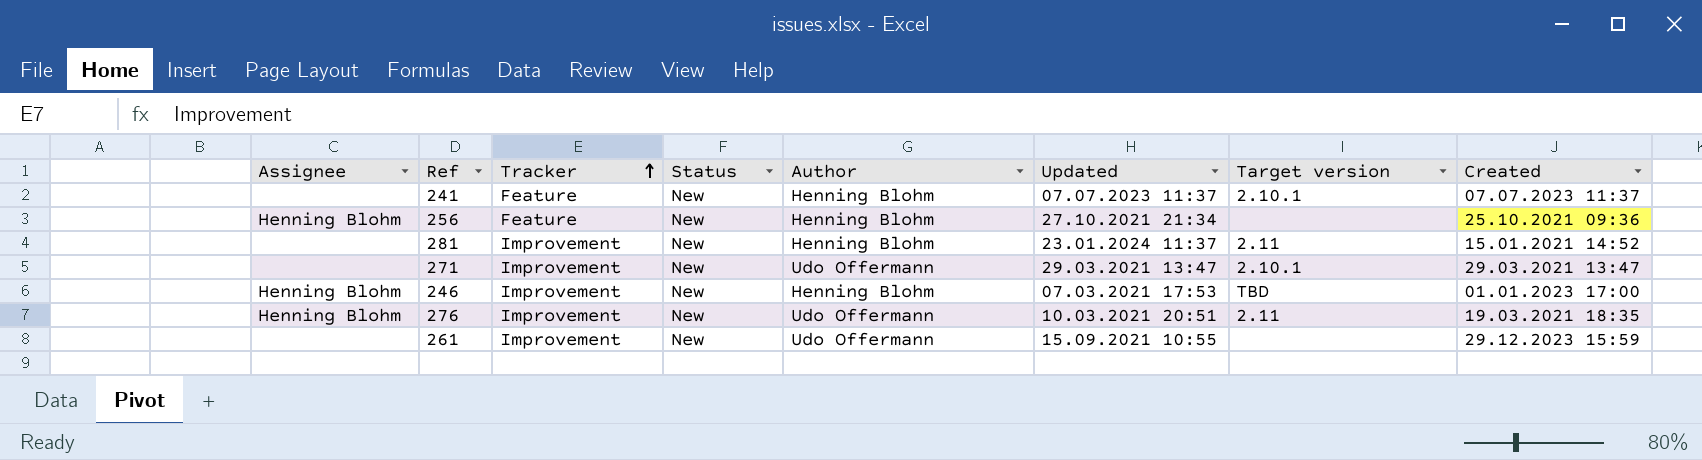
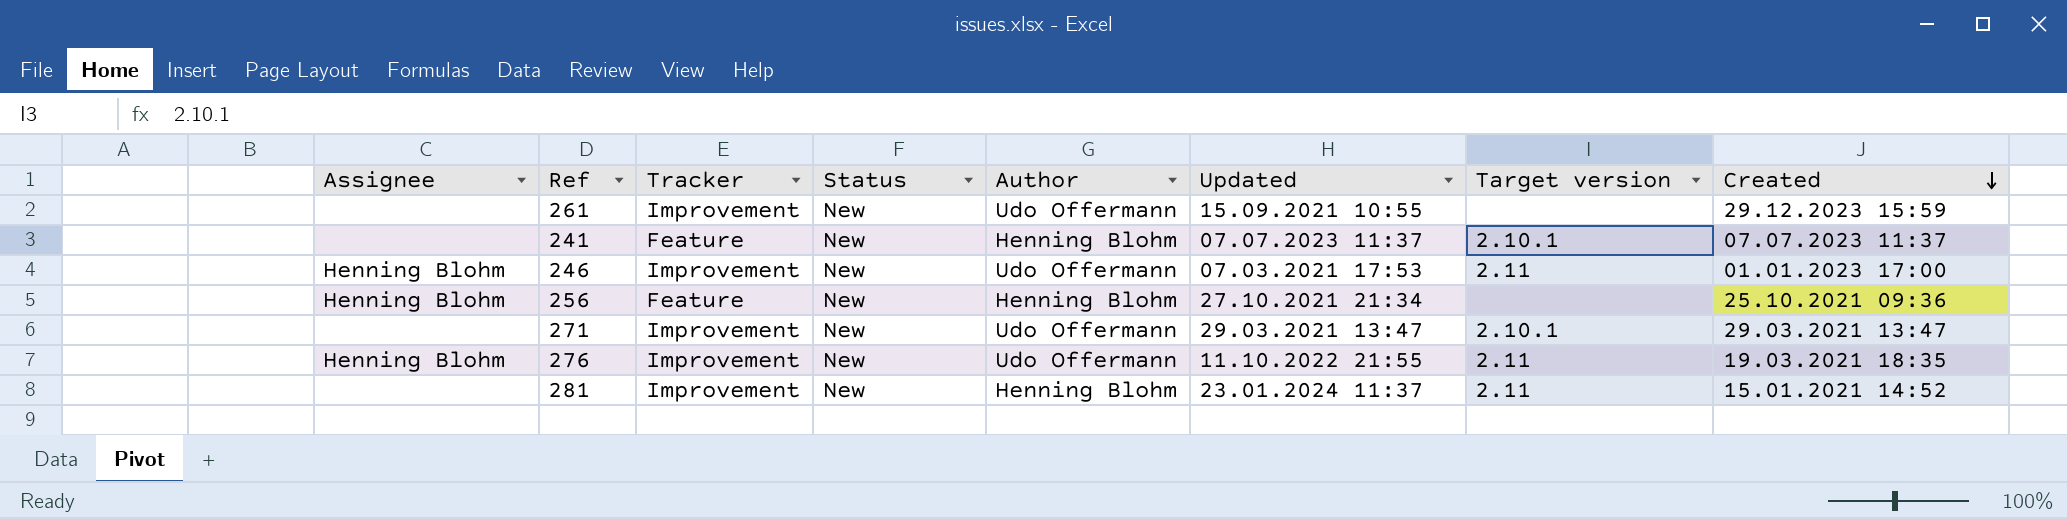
row order: Tracker ascending -> Created descending
246 | Author: Henning Blohm -> Udo Offermann
246 | Target version: TBD -> 2.11
276 | Updated: 10.03.2021 20:51 -> 11.10.2022 21:55

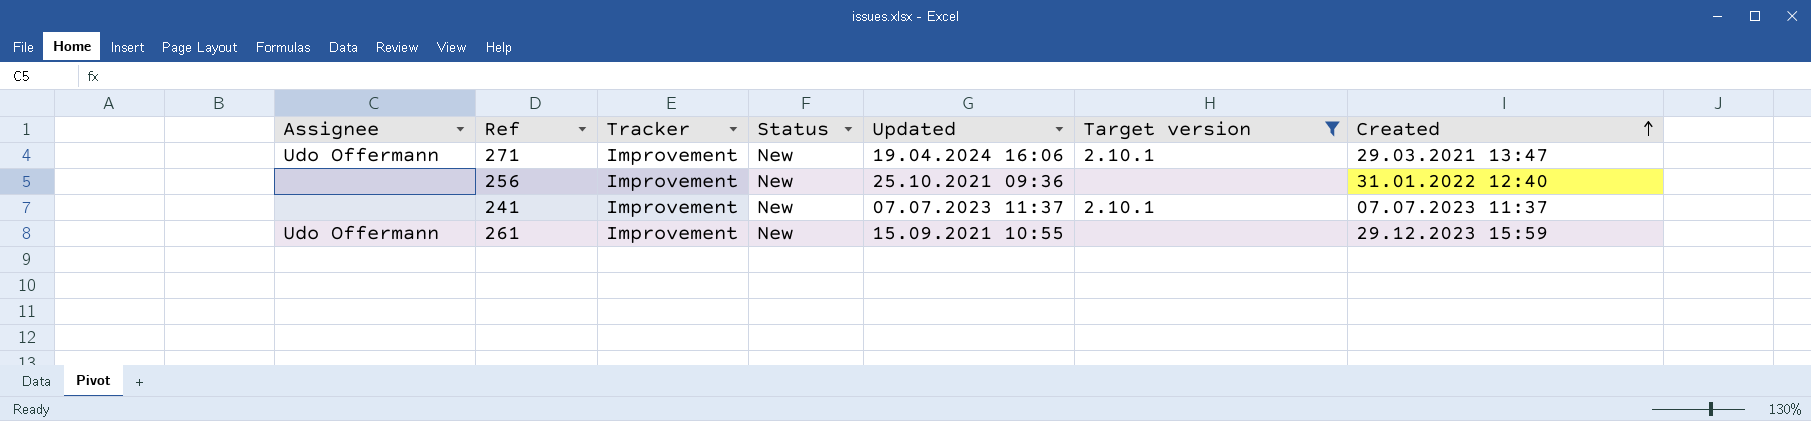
filter: none -> Target version != 2.11
row order: Created descending -> Created ascending
column Author | position: 5 -> none
271 | Assignee: none -> Udo Offermann
271 | Updated: 29.03.2021 13:47 -> 19.04.2024 16:06
256 | Assignee: Henning Blohm -> none
256 | Tracker: Feature -> Improvement
256 | Updated: 27.10.2021 21:34 -> 25.10.2021 09:36
256 | Created: 25.10.2021 09:36 -> 31.01.2022 12:40
241 | Tracker: Feature -> Improvement
261 | Assignee: none -> Udo Offermann

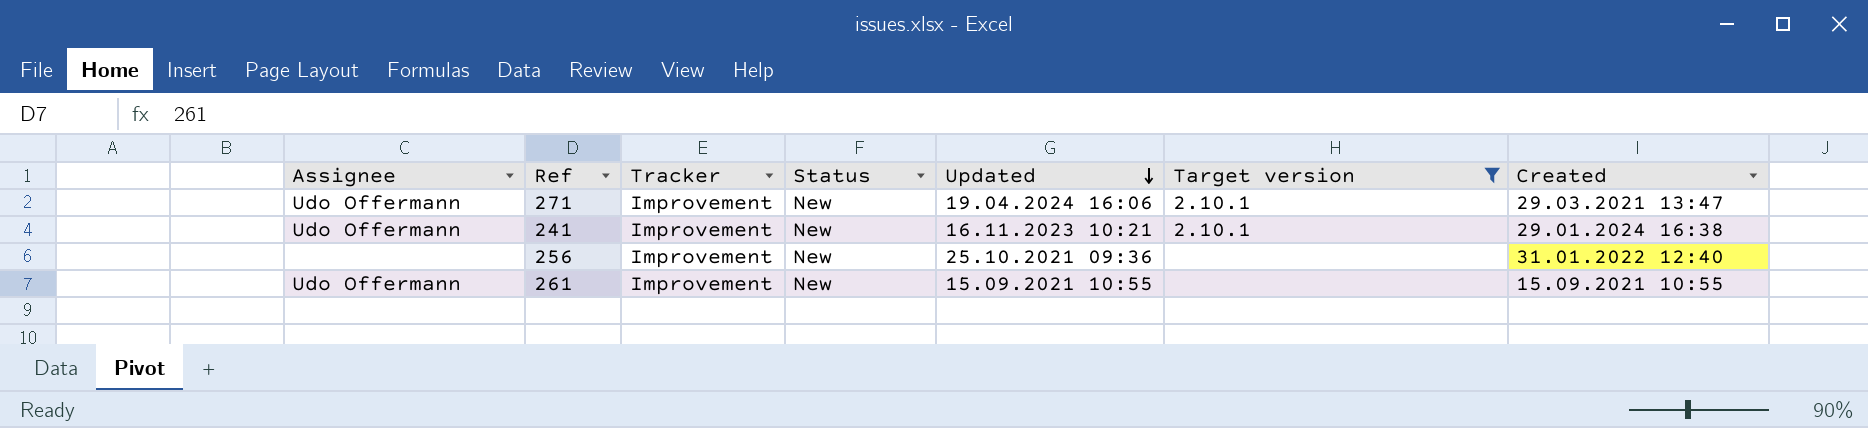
row order: Created ascending -> Updated descending
241 | Assignee: none -> Udo Offermann
241 | Updated: 07.07.2023 11:37 -> 16.11.2023 10:21
241 | Created: 07.07.2023 11:37 -> 29.01.2024 16:38
261 | Created: 29.12.2023 15:59 -> 15.09.2021 10:55

